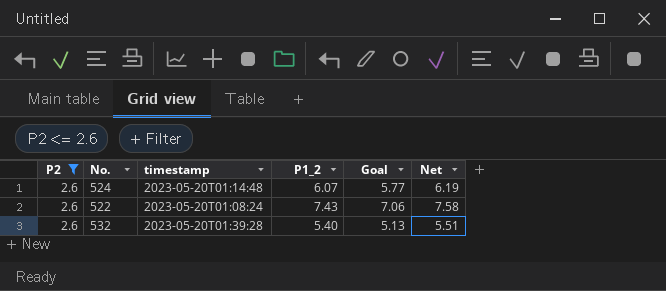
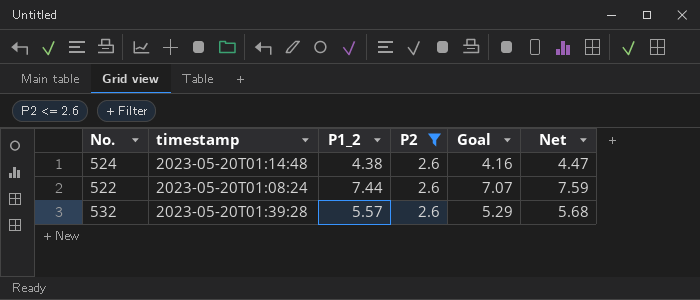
column P2 | position: 1 -> 4
524 | P1_2: 6.07 -> 4.38
524 | Goal: 5.77 -> 4.16
524 | Net: 6.19 -> 4.47
522 | P1_2: 7.43 -> 7.44
522 | Goal: 7.06 -> 7.07
522 | Net: 7.58 -> 7.59
532 | P1_2: 5.40 -> 5.57
532 | Goal: 5.13 -> 5.29
532 | Net: 5.51 -> 5.68

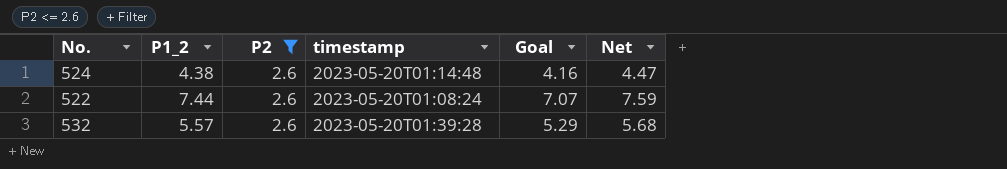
column timestamp | position: 2 -> 4

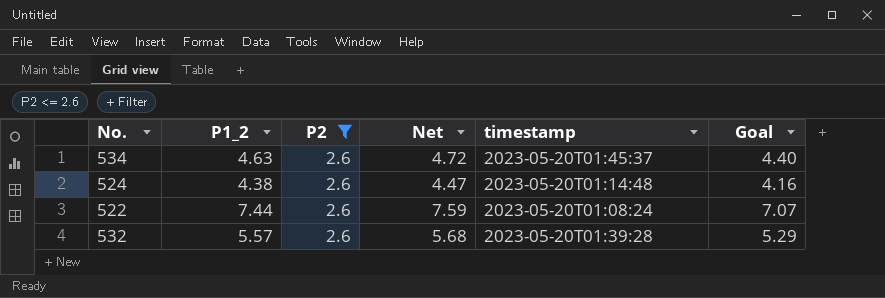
column Net | position: 6 -> 4
row 534: none -> 4.63 | 2.6 | 4.72 | 2023-05-20T01:45:37 | 4.40

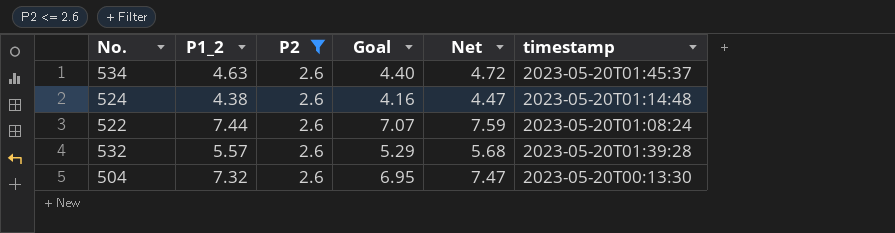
column Goal | position: 6 -> 4
row 504: none -> 7.32 | 2.6 | 6.95 | 7.47 | 2023-05-20T00:13:30

